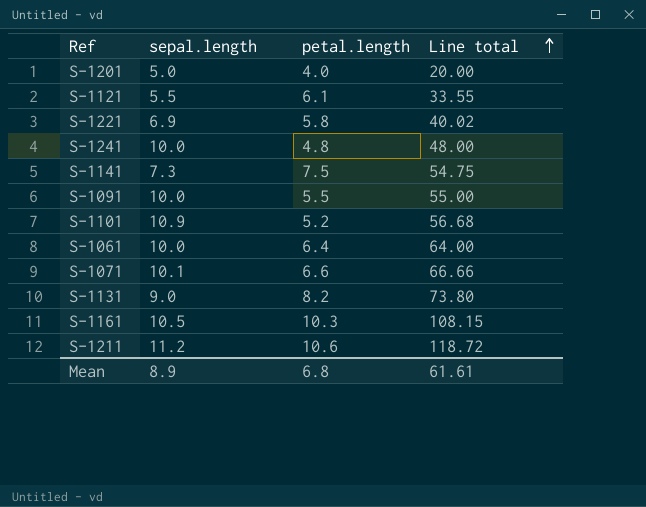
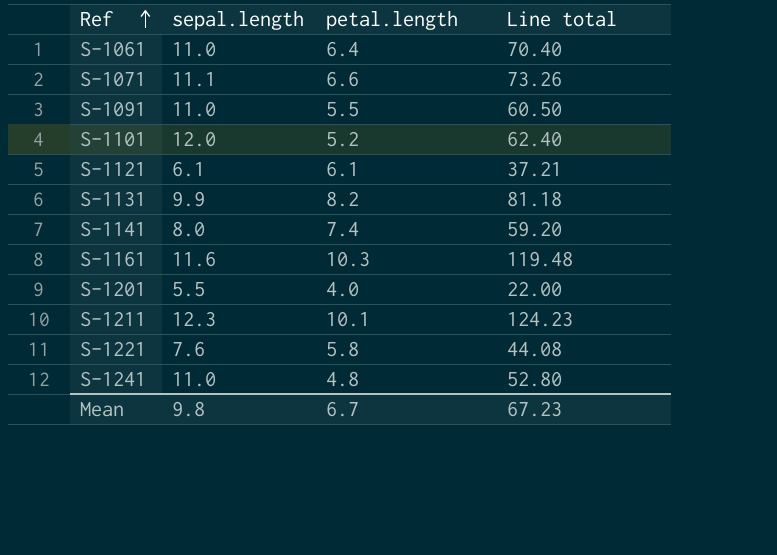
row order: Line total ascending -> Ref ascending
S-1061 | sepal.length: 10.0 -> 11.0
S-1061 | Line total: 64.00 -> 70.40
S-1071 | sepal.length: 10.1 -> 11.1
S-1071 | Line total: 66.66 -> 73.26
S-1091 | sepal.length: 10.0 -> 11.0
S-1091 | Line total: 55.00 -> 60.50
S-1101 | sepal.length: 10.9 -> 12.0
S-1101 | Line total: 56.68 -> 62.40
S-1121 | sepal.length: 5.5 -> 6.1
S-1121 | Line total: 33.55 -> 37.21
S-1131 | sepal.length: 9.0 -> 9.9
S-1131 | Line total: 73.80 -> 81.18
S-1141 | sepal.length: 7.3 -> 8.0
S-1141 | petal.length: 7.5 -> 7.4
S-1141 | Line total: 54.75 -> 59.20
S-1161 | sepal.length: 10.5 -> 11.6
S-1161 | Line total: 108.15 -> 119.48
S-1201 | sepal.length: 5.0 -> 5.5
S-1201 | Line total: 20.00 -> 22.00
S-1211 | sepal.length: 11.2 -> 12.3
S-1211 | petal.length: 10.6 -> 10.1
S-1211 | Line total: 118.72 -> 124.23
S-1221 | sepal.length: 6.9 -> 7.6
S-1221 | Line total: 40.02 -> 44.08
S-1241 | sepal.length: 10.0 -> 11.0
S-1241 | Line total: 48.00 -> 52.80
Mean | sepal.length: 8.9 -> 9.8
Mean | petal.length: 6.8 -> 6.7
Mean | Line total: 61.61 -> 67.23

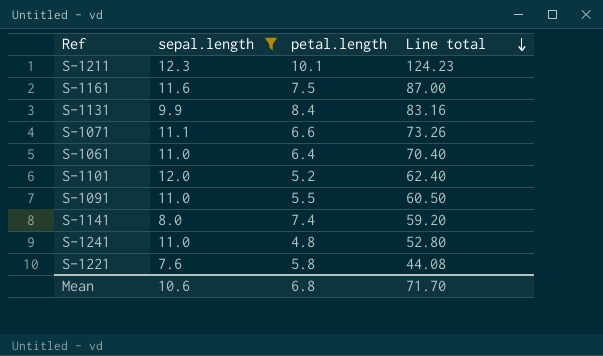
filter: none -> sepal.length >= 7.6
row order: Ref ascending -> Line total descending
S-1161 | petal.length: 10.3 -> 7.5
S-1161 | Line total: 119.48 -> 87.00
S-1131 | petal.length: 8.2 -> 8.4
S-1131 | Line total: 81.18 -> 83.16
Mean | sepal.length: 9.8 -> 10.6
Mean | petal.length: 6.7 -> 6.8
Mean | Line total: 67.23 -> 71.70

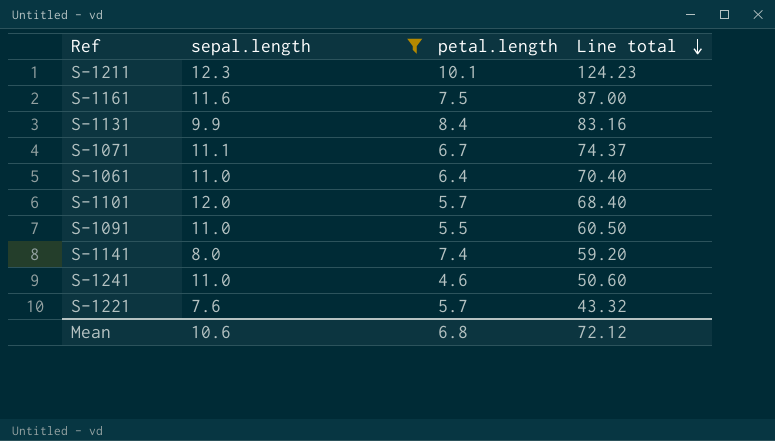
S-1071 | petal.length: 6.6 -> 6.7
S-1071 | Line total: 73.26 -> 74.37
S-1101 | petal.length: 5.2 -> 5.7
S-1101 | Line total: 62.40 -> 68.40
S-1241 | petal.length: 4.8 -> 4.6
S-1241 | Line total: 52.80 -> 50.60
S-1221 | petal.length: 5.8 -> 5.7
S-1221 | Line total: 44.08 -> 43.32
Mean | Line total: 71.70 -> 72.12

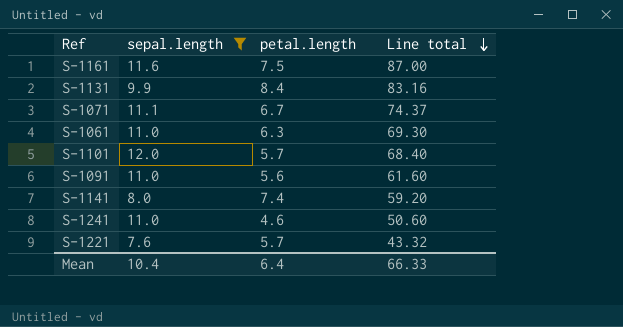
row S-1211: 12.3 | 10.1 | 124.23 -> none
S-1061 | petal.length: 6.4 -> 6.3
S-1061 | Line total: 70.40 -> 69.30
S-1091 | petal.length: 5.5 -> 5.6
S-1091 | Line total: 60.50 -> 61.60
Mean | sepal.length: 10.6 -> 10.4
Mean | petal.length: 6.8 -> 6.4
Mean | Line total: 72.12 -> 66.33

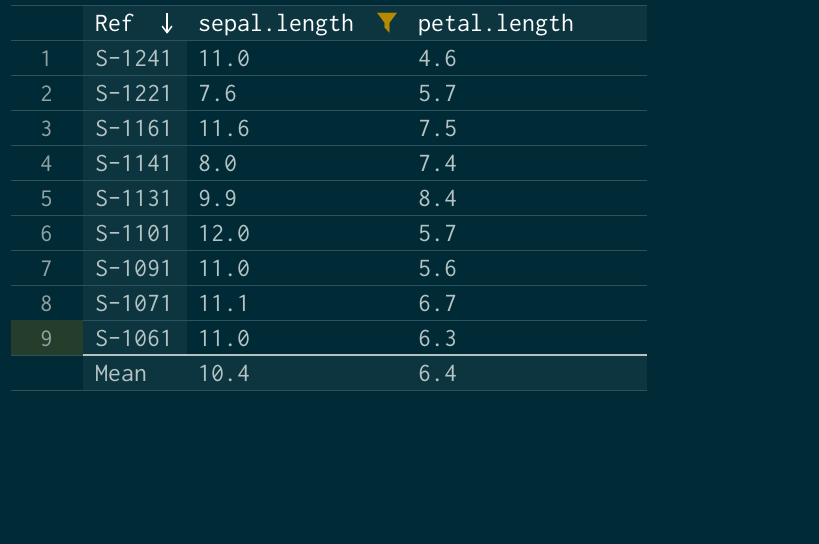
row order: Line total descending -> Ref descending
column Line total | formula: [sepal.length] * [petal.length] -> none

